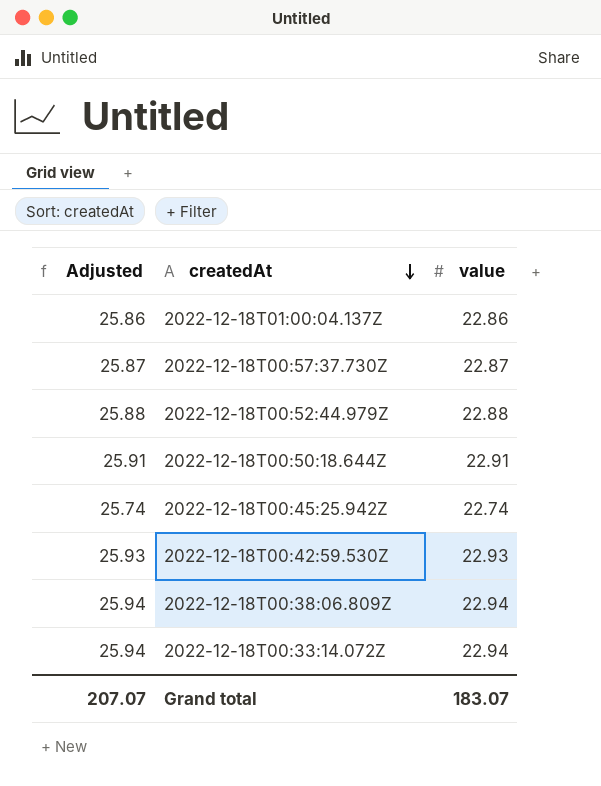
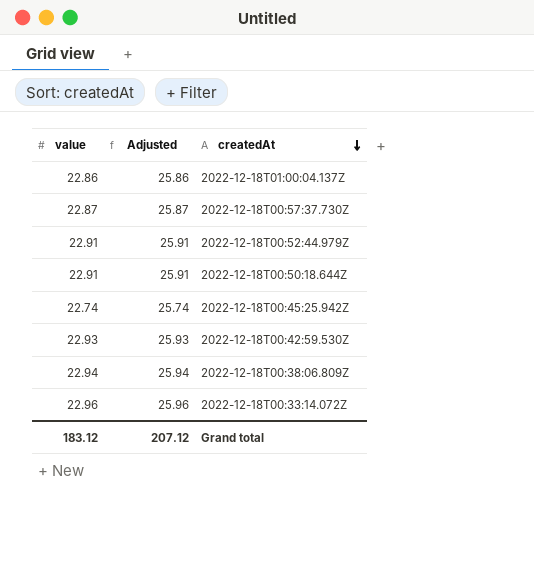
column value | position: 3 -> 1
2022-12-18T00:52:44.979Z | value: 22.88 -> 22.91
2022-12-18T00:52:44.979Z | Adjusted: 25.88 -> 25.91
2022-12-18T00:33:14.072Z | value: 22.94 -> 22.96
2022-12-18T00:33:14.072Z | Adjusted: 25.94 -> 25.96
Grand total | value: 183.07 -> 183.12
Grand total | Adjusted: 207.07 -> 207.12

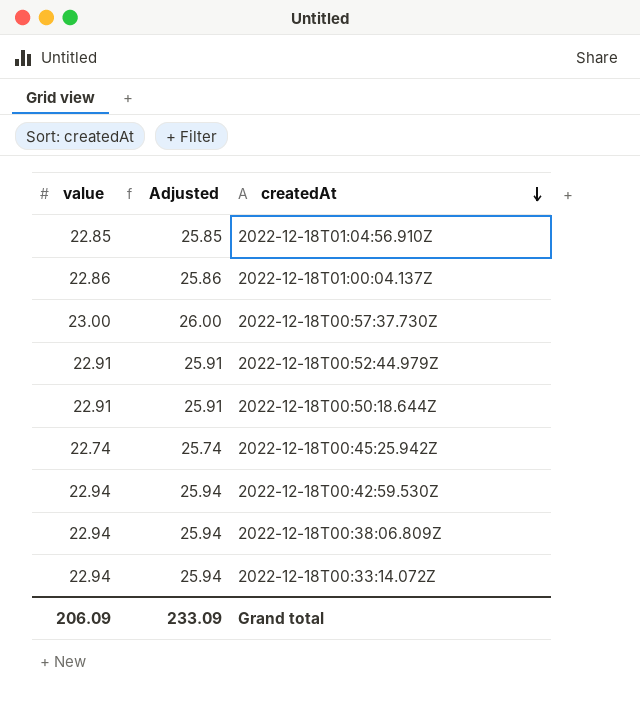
row 2022-12-18T01:04:56.910Z: none -> 22.85 | 25.85
2022-12-18T00:57:37.730Z | value: 22.87 -> 23.00
2022-12-18T00:57:37.730Z | Adjusted: 25.87 -> 26.00
2022-12-18T00:42:59.530Z | value: 22.93 -> 22.94
2022-12-18T00:42:59.530Z | Adjusted: 25.93 -> 25.94
2022-12-18T00:33:14.072Z | value: 22.96 -> 22.94
2022-12-18T00:33:14.072Z | Adjusted: 25.96 -> 25.94
Grand total | value: 183.12 -> 206.09
Grand total | Adjusted: 207.12 -> 233.09

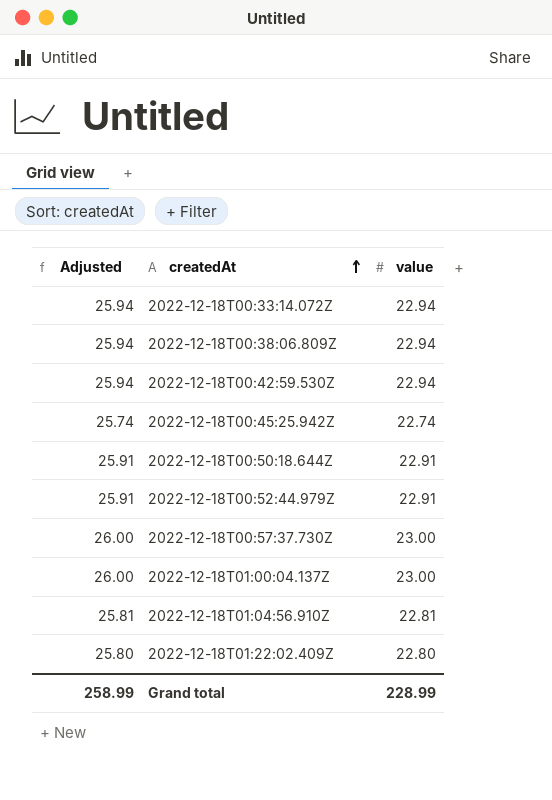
row order: createdAt descending -> createdAt ascending
column value | position: 1 -> 3
2022-12-18T01:00:04.137Z | Adjusted: 25.86 -> 26.00
2022-12-18T01:00:04.137Z | value: 22.86 -> 23.00
2022-12-18T01:04:56.910Z | Adjusted: 25.85 -> 25.81
2022-12-18T01:04:56.910Z | value: 22.85 -> 22.81
row 2022-12-18T01:22:02.409Z: none -> 25.80 | 22.80
Grand total | Adjusted: 233.09 -> 258.99
Grand total | value: 206.09 -> 228.99

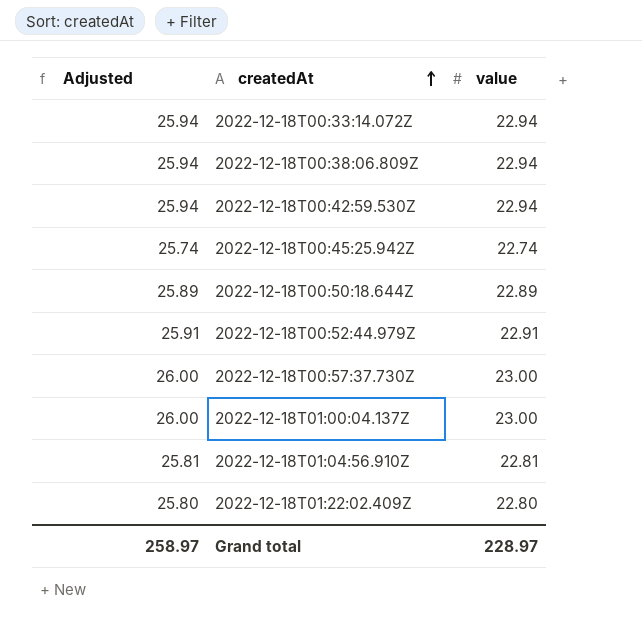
2022-12-18T00:50:18.644Z | Adjusted: 25.91 -> 25.89
2022-12-18T00:50:18.644Z | value: 22.91 -> 22.89
Grand total | Adjusted: 258.99 -> 258.97
Grand total | value: 228.99 -> 228.97

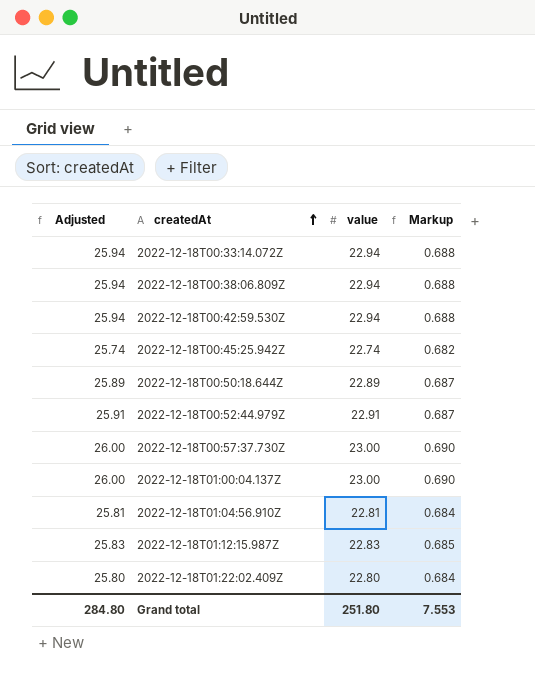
column Markup | formula: none -> [value] * 0.03
row 2022-12-18T01:12:15.987Z: none -> 25.83 | 22.83 | 0.685
Grand total | Adjusted: 258.97 -> 284.80
Grand total | value: 228.97 -> 251.80

